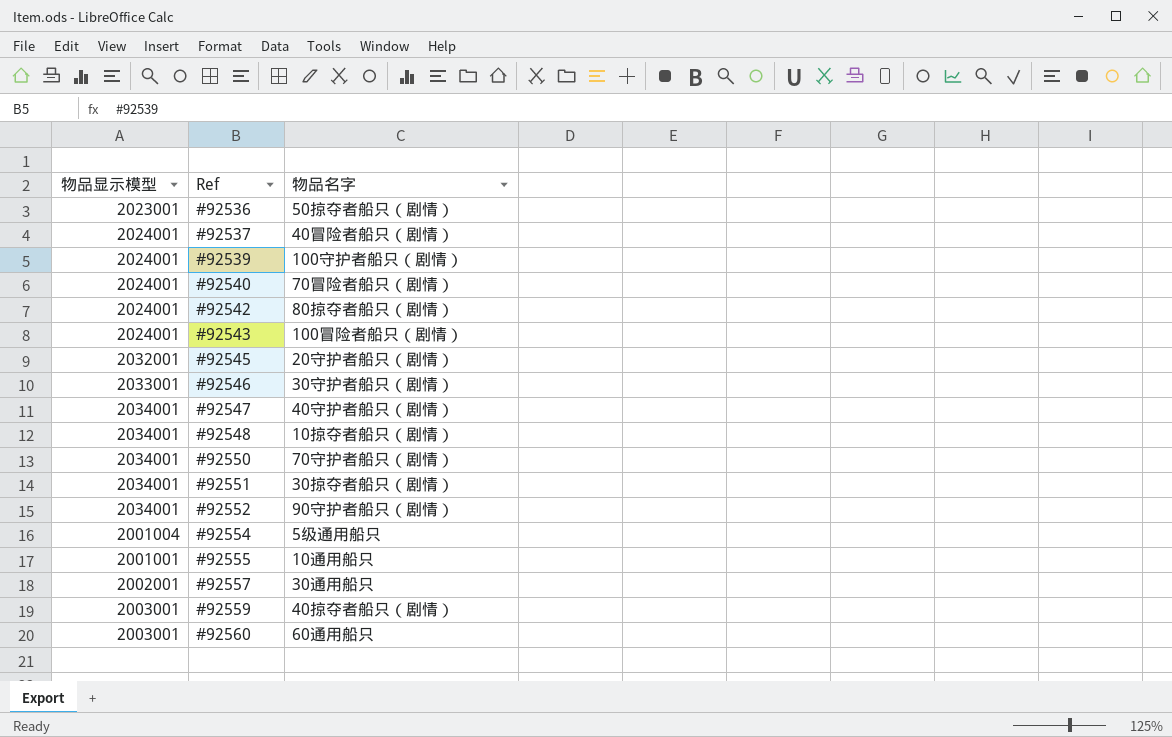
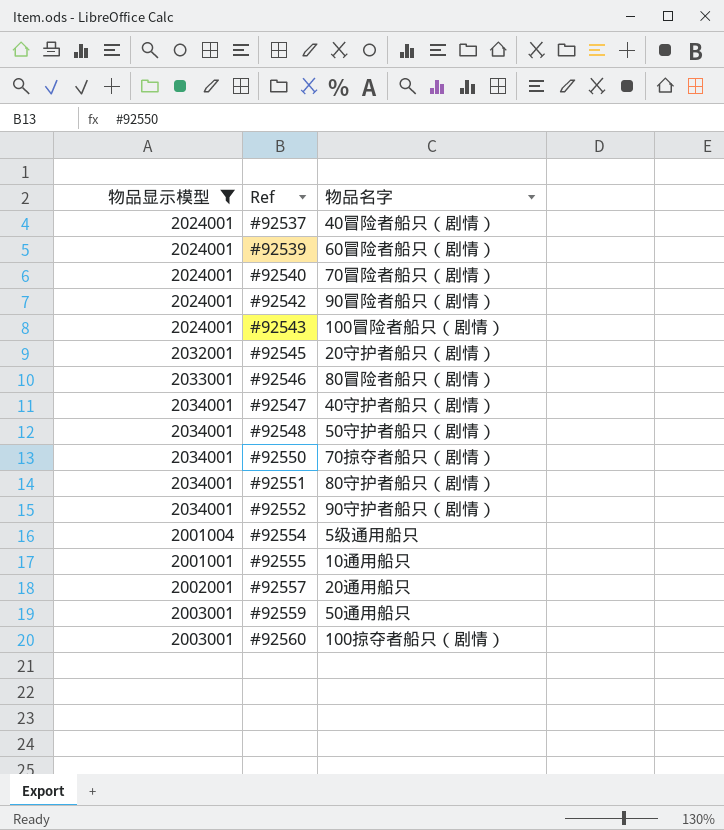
filter: none -> 物品显示模型 != 2023001
#92539 | 物品名字: 100守护者船只（剧情） -> 60冒险者船只（剧情）
#92542 | 物品名字: 80掠夺者船只（剧情） -> 90冒险者船只（剧情）
#92546 | 物品名字: 30守护者船只（剧情） -> 80冒险者船只（剧情）
#92548 | 物品名字: 10掠夺者船只（剧情） -> 50守护者船只（剧情）
#92550 | 物品名字: 70守护者船只（剧情） -> 70掠夺者船只（剧情）
#92551 | 物品名字: 30掠夺者船只（剧情） -> 80守护者船只（剧情）
#92557 | 物品名字: 30通用船只 -> 20通用船只
#92559 | 物品名字: 40掠夺者船只（剧情） -> 50通用船只
#92560 | 物品名字: 60通用船只 -> 100掠夺者船只（剧情）

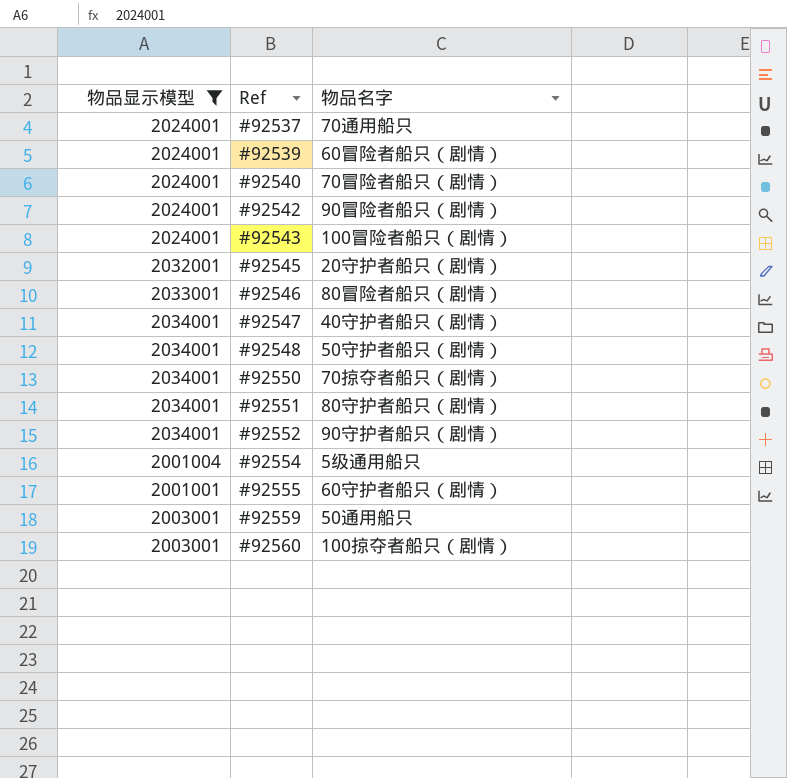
row #92557: 2002001 | 20通用船只 -> none
#92537 | 物品名字: 40冒险者船只（剧情） -> 70通用船只
#92555 | 物品名字: 10通用船只 -> 60守护者船只（剧情）

